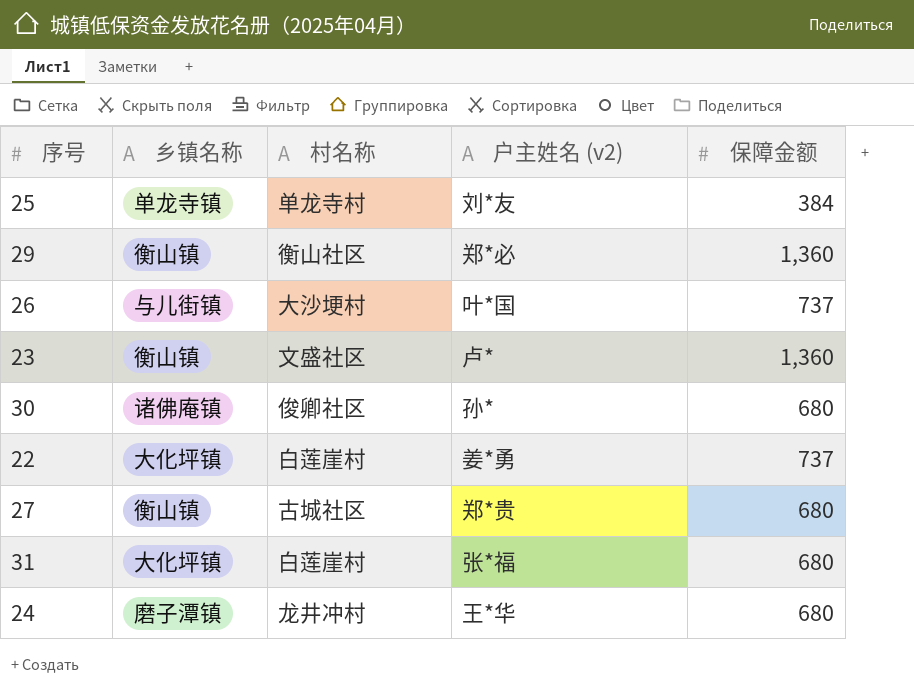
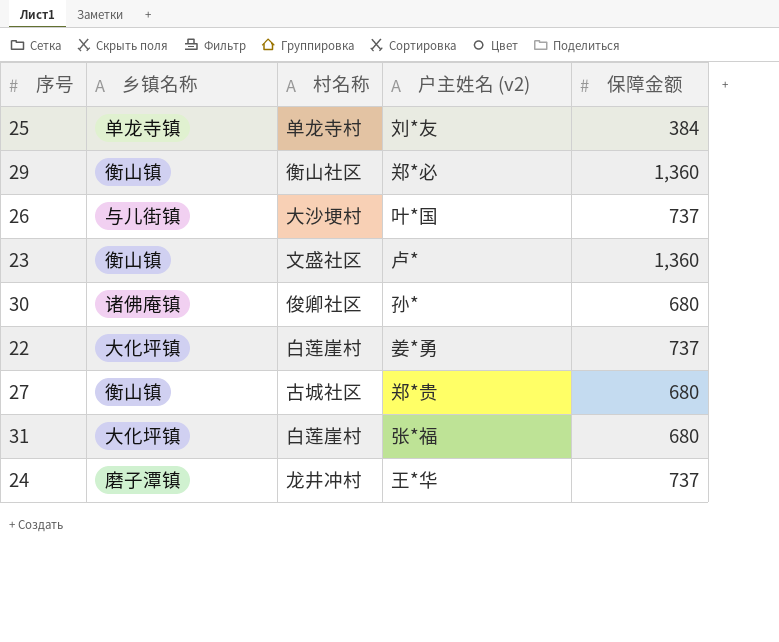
24 | 保障金额: 680 -> 737

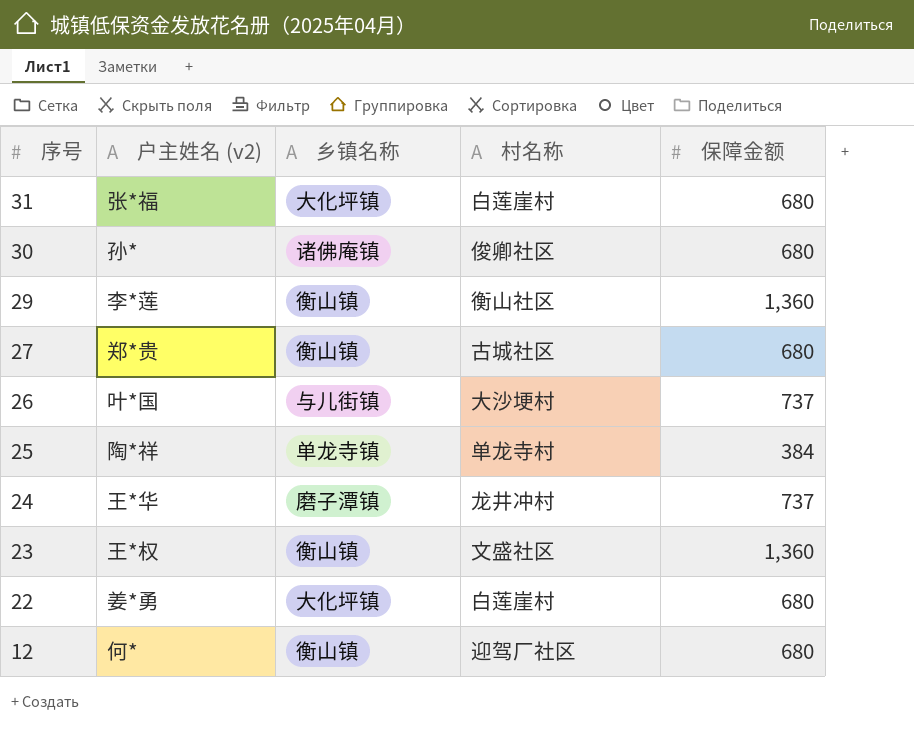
row order: none -> 序号 descending
column 户主姓名 (v2) | position: 4 -> 2
29 | 户主姓名 (v2): 郑*必 -> 李*莲
25 | 户主姓名 (v2): 刘*友 -> 陶*祥
23 | 户主姓名 (v2): 卢* -> 王*权
22 | 保障金额: 737 -> 680
row 12: none -> 何* | 衡山镇 | 迎驾厂社区 | 680

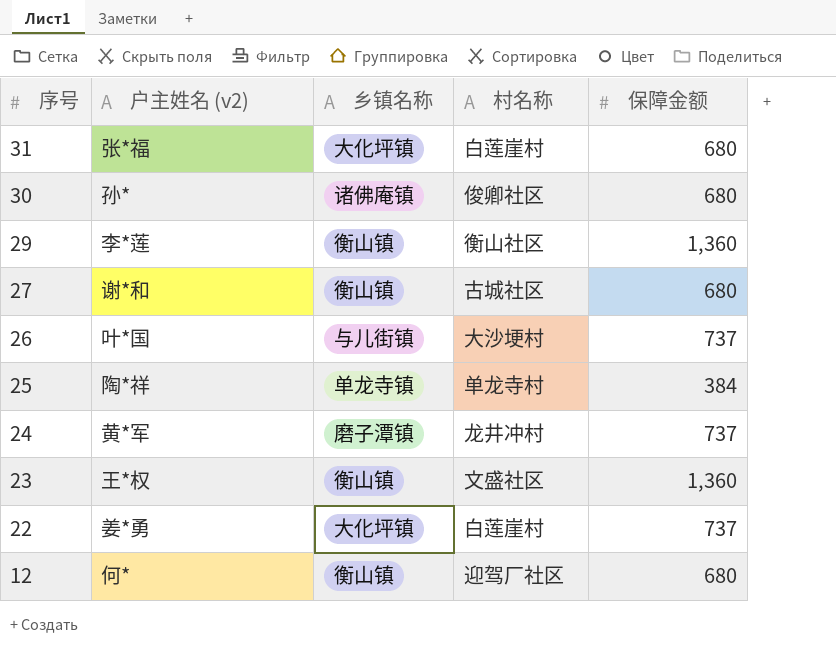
27 | 户主姓名 (v2): 郑*贵 -> 谢*和
24 | 户主姓名 (v2): 王*华 -> 黄*军
22 | 保障金额: 680 -> 737

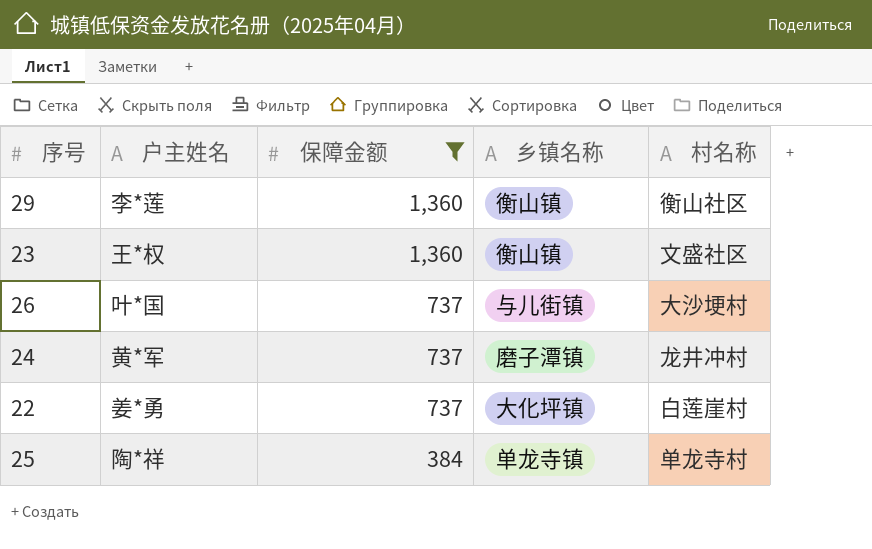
filter: none -> 保障金额 != 680
row order: 序号 descending -> 保障金额 descending
column name: 户主姓名 (v2) -> 户主姓名
column 保障金额 | position: 5 -> 3

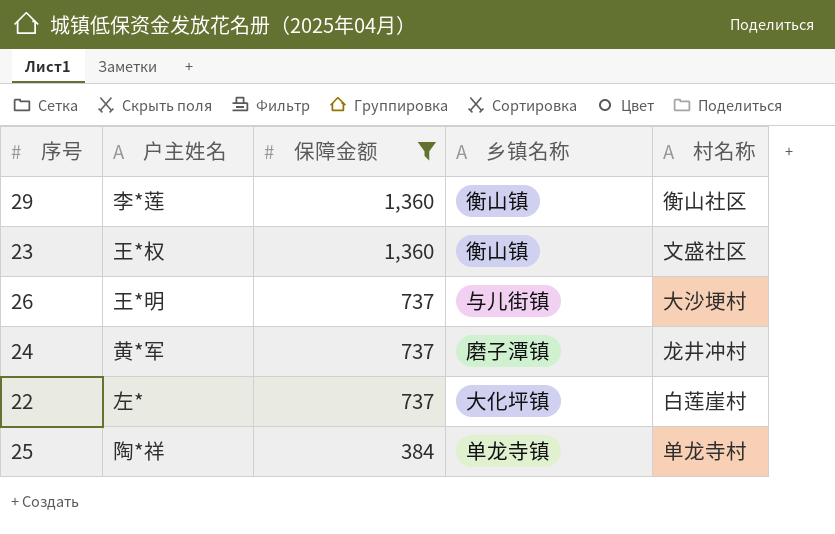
26 | 户主姓名: 叶*国 -> 王*明
22 | 户主姓名: 姜*勇 -> 左*

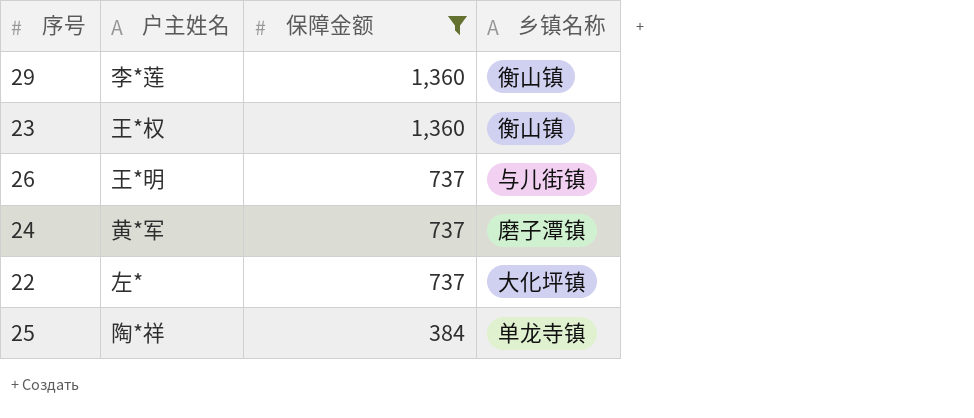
column 村名称 | position: 5 -> none

